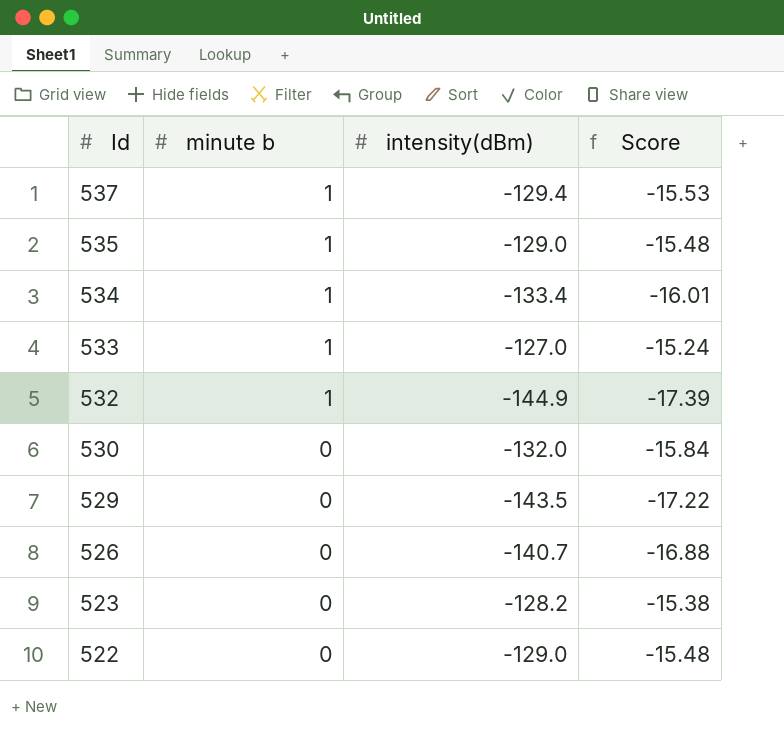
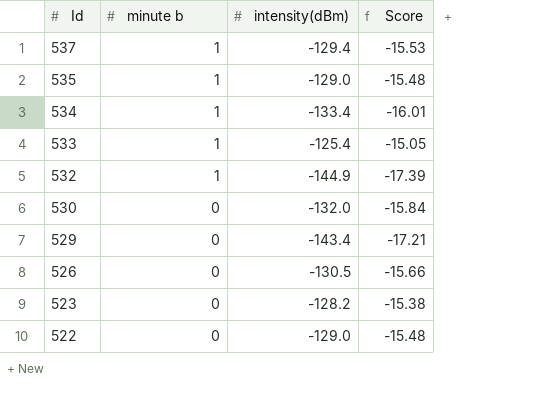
533 | intensity(dBm): -127.0 -> -125.4
533 | Score: -15.24 -> -15.05
529 | intensity(dBm): -143.5 -> -143.4
529 | Score: -17.22 -> -17.21
526 | intensity(dBm): -140.7 -> -130.5
526 | Score: -16.88 -> -15.66

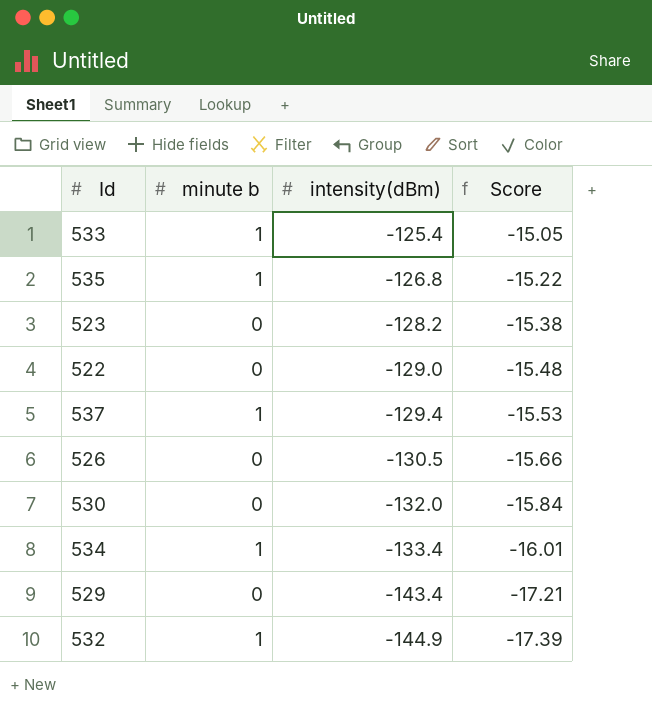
row order: Id descending -> intensity(dBm) descending
535 | intensity(dBm): -129.0 -> -126.8
535 | Score: -15.48 -> -15.22

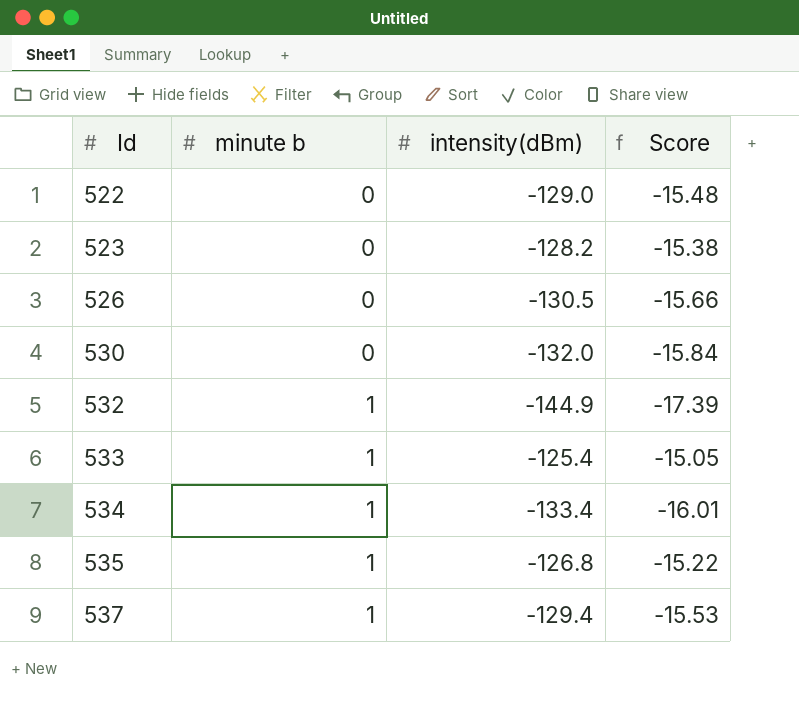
row order: intensity(dBm) descending -> Id ascending
row 529: 0 | -143.4 | -17.21 -> none

